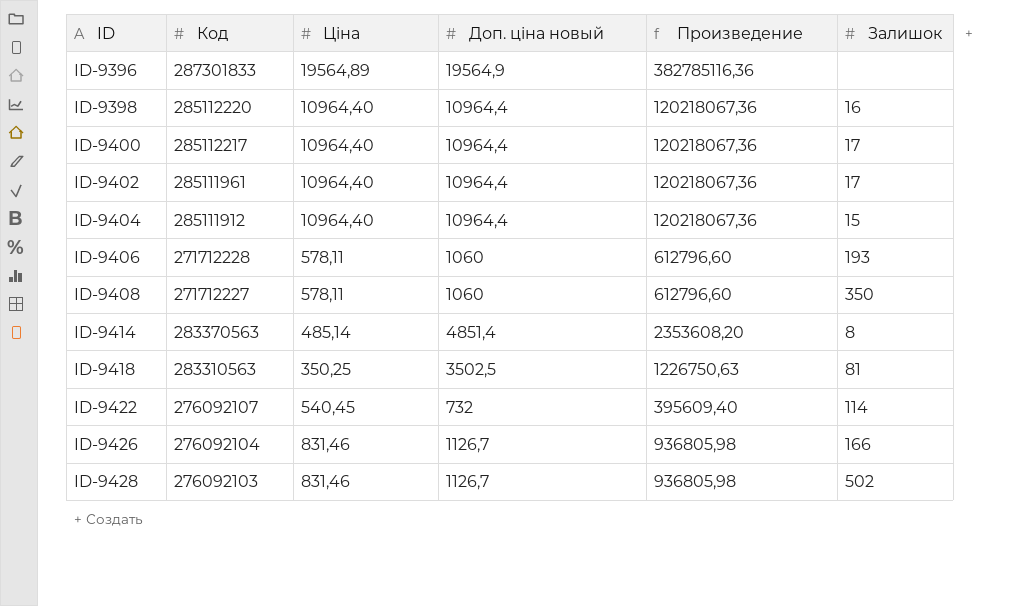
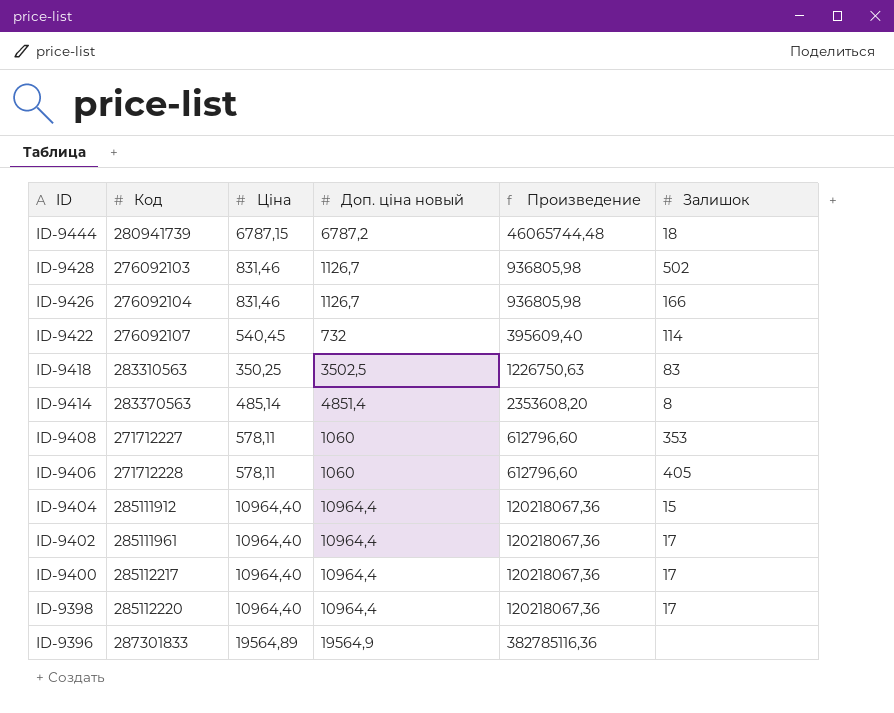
row order: ID ascending -> ID descending
row ID-9444: none -> 280941739 | 6787,15 | 6787,2 | 46065744,48 | 18
ID-9418 | Залишок: 81 -> 83
ID-9408 | Залишок: 350 -> 353
ID-9406 | Залишок: 193 -> 405
ID-9398 | Залишок: 16 -> 17

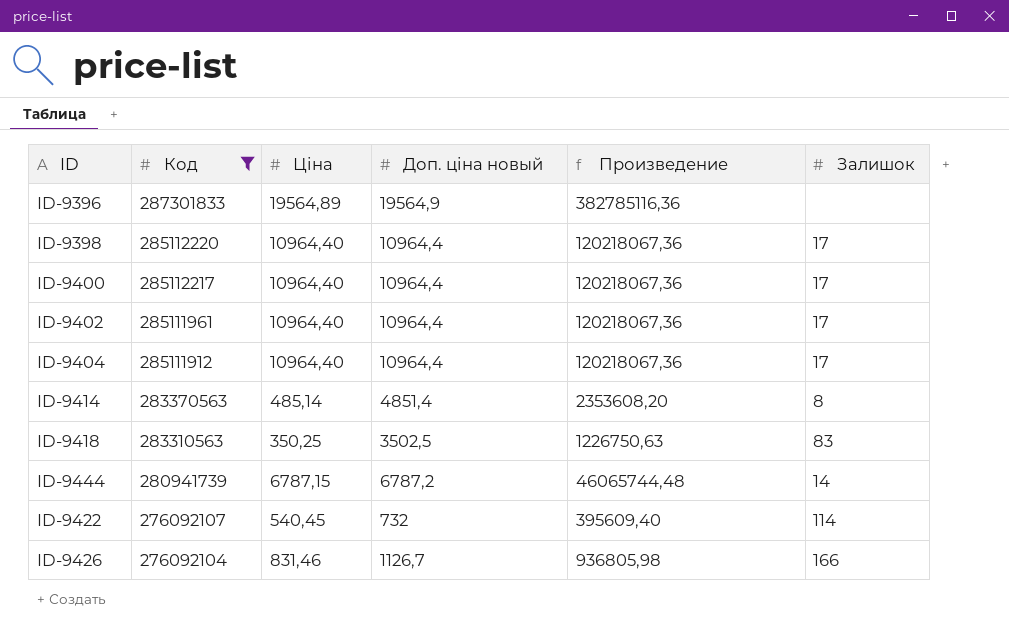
filter: none -> Код >= 276092104
row order: ID descending -> Код descending
ID-9404 | Залишок: 15 -> 17
ID-9444 | Залишок: 18 -> 14

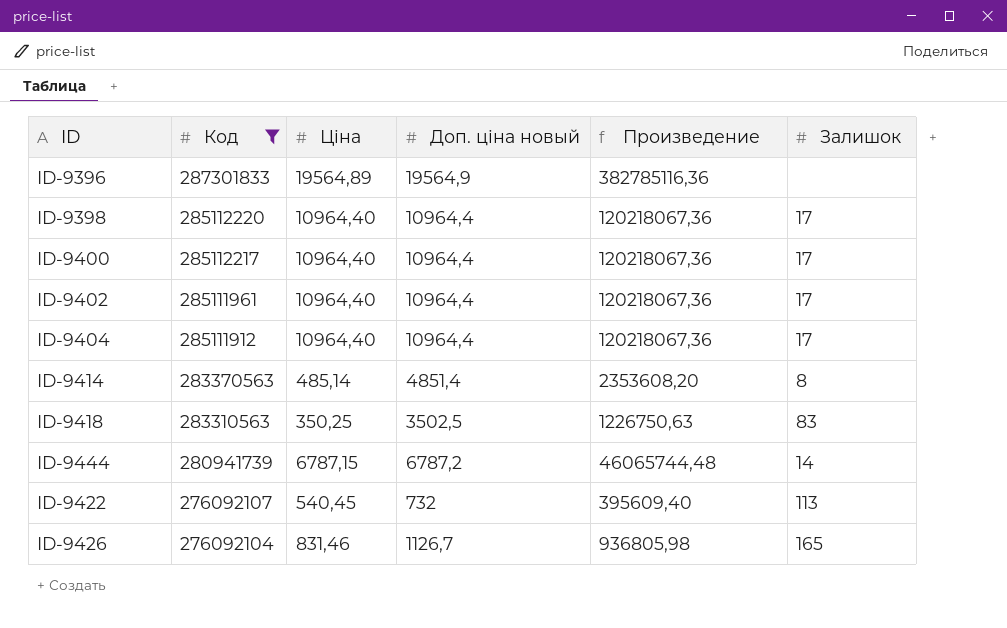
ID-9422 | Залишок: 114 -> 113
ID-9426 | Залишок: 166 -> 165

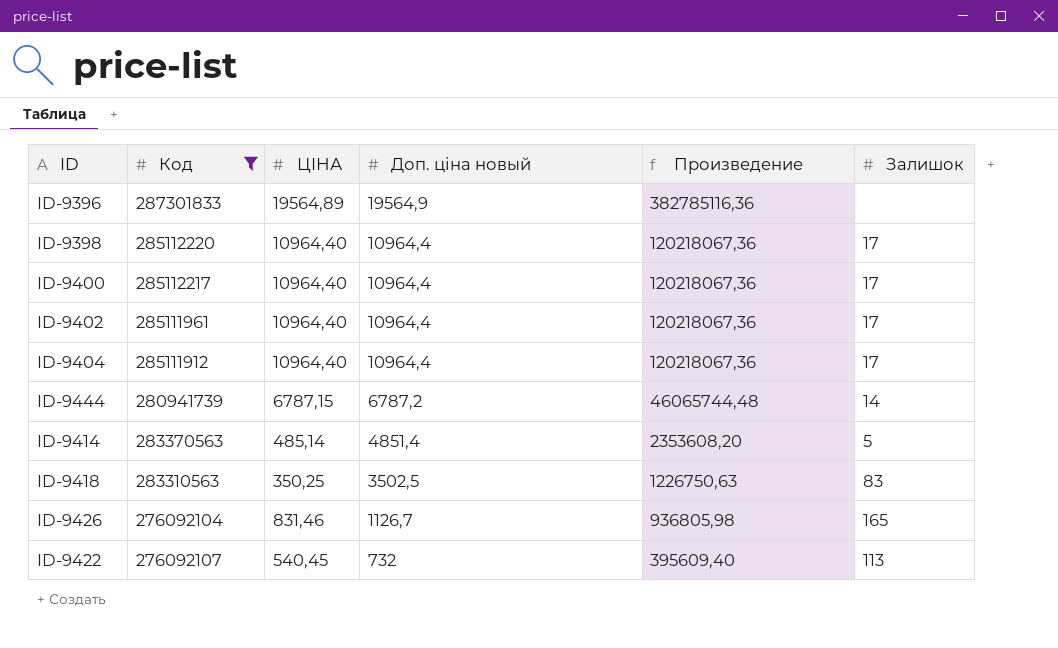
row order: Код descending -> Доп. ціна новый descending
column name: Ціна -> ЦІНА
ID-9414 | Залишок: 8 -> 5

